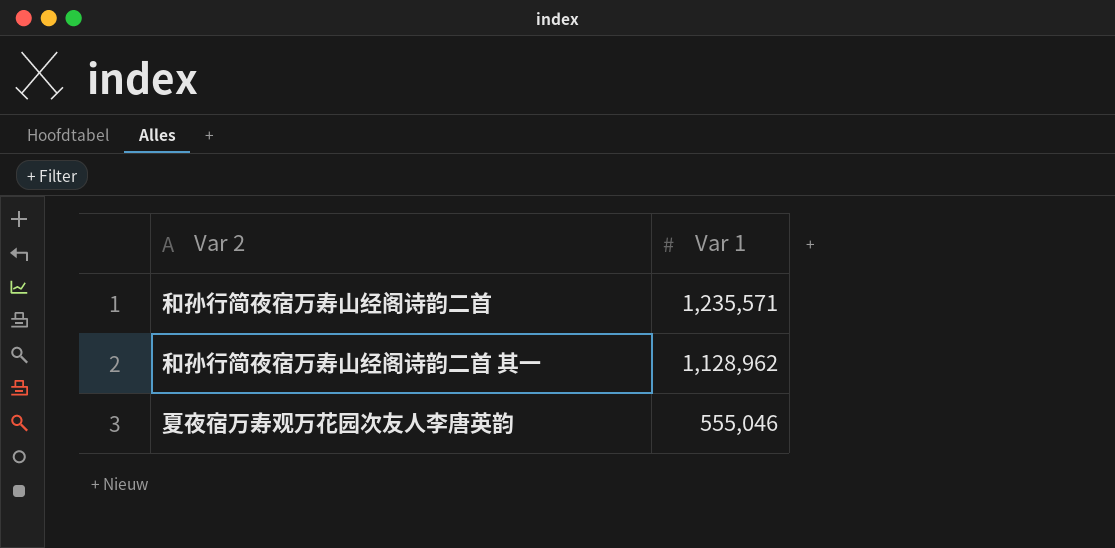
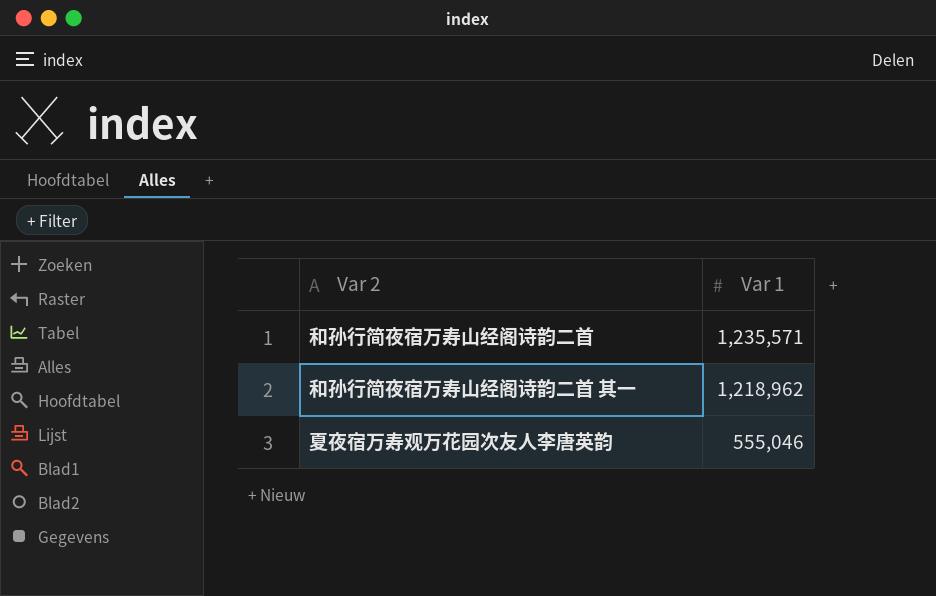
和孙行简夜宿万寿山经阁诗韵二首 其一 | Var 1: 1,128,962 -> 1,218,962

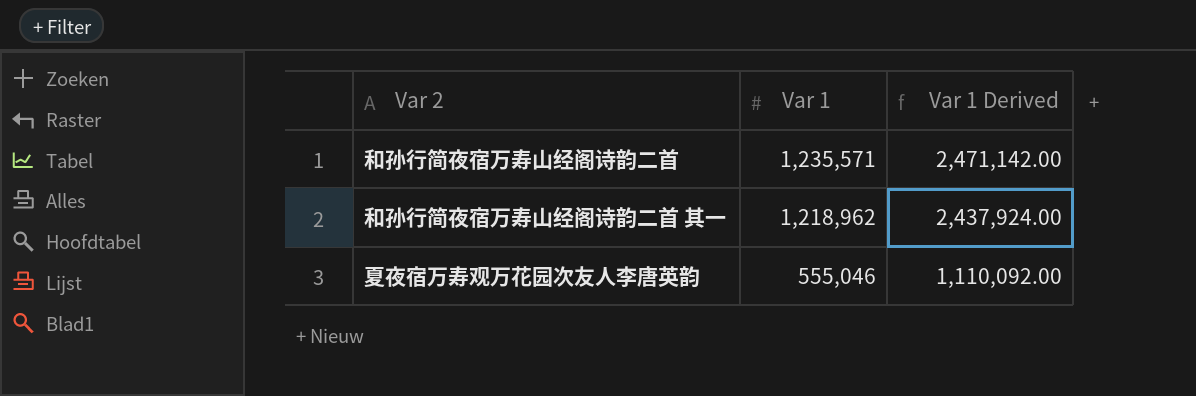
column Var 1 Derived | formula: none -> [Var 1] * 2

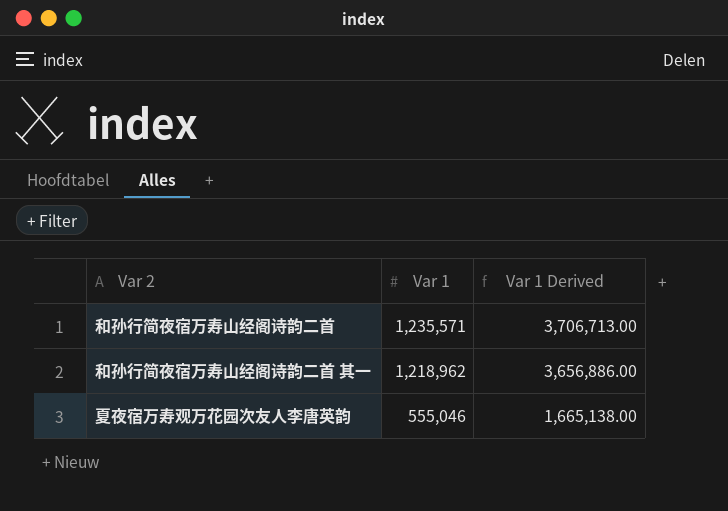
column Var 1 Derived | formula: [Var 1] * 2 -> [Var 1] * 3

